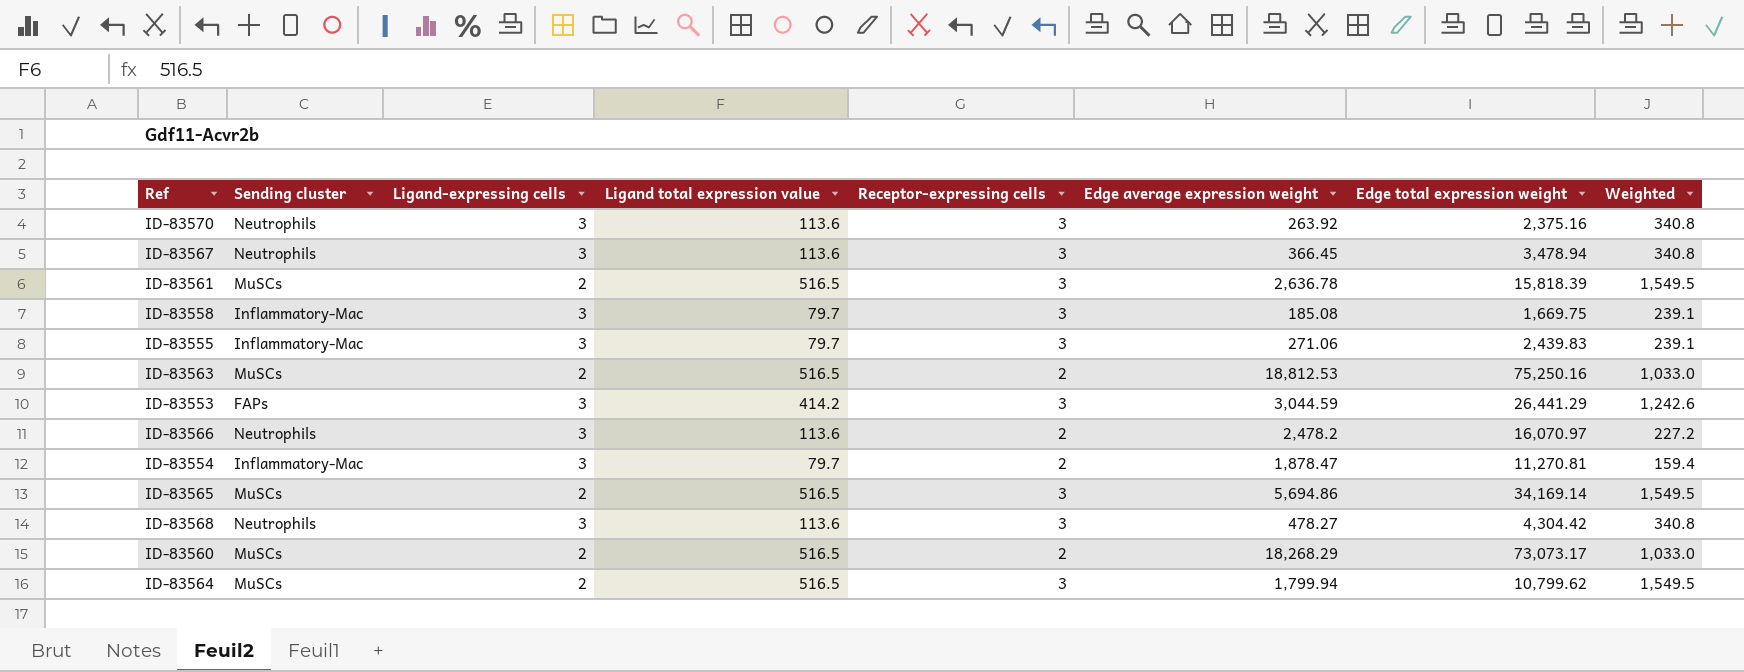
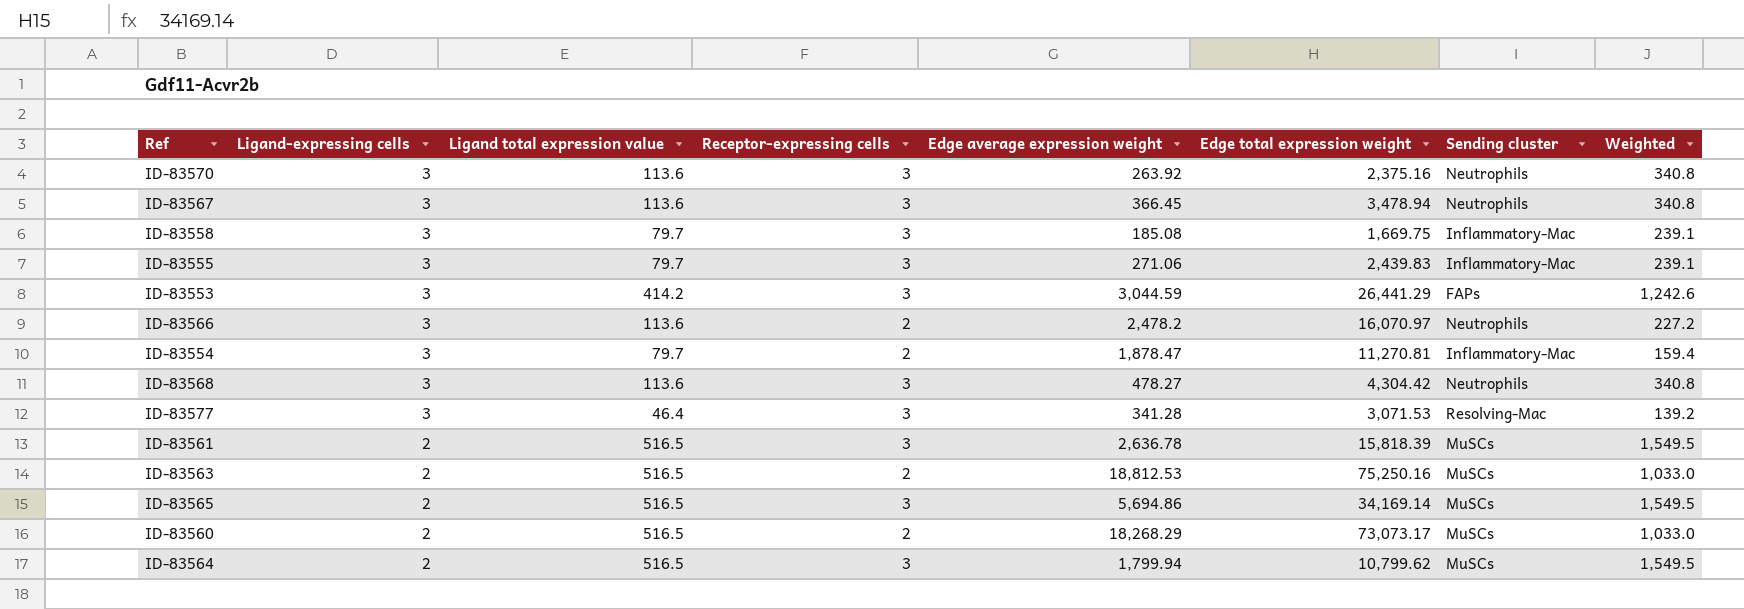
row order: none -> Ligand-expressing cells descending
column Sending cluster | position: 2 -> 7
row ID-83577: none -> 3 | 46.4 | 3 | 341.28 | 3,071.53 | Resolving-Mac | 139.2

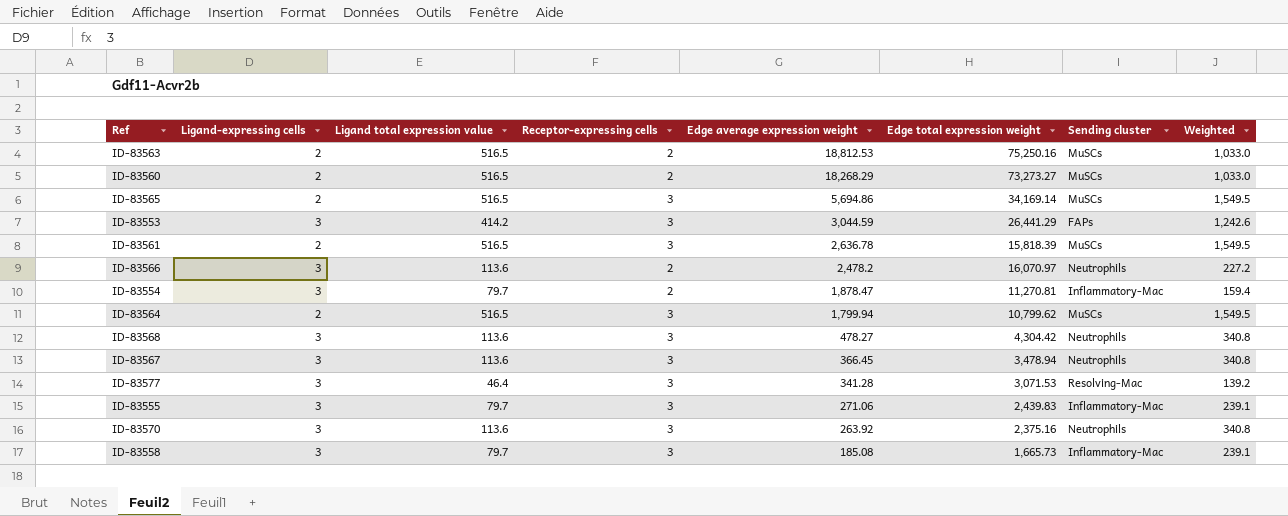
row order: Ligand-expressing cells descending -> Edge average expression weight descending
ID-83560 | Edge total expression weight: 73,073.17 -> 73,273.27
ID-83558 | Edge total expression weight: 1,669.75 -> 1,665.73

